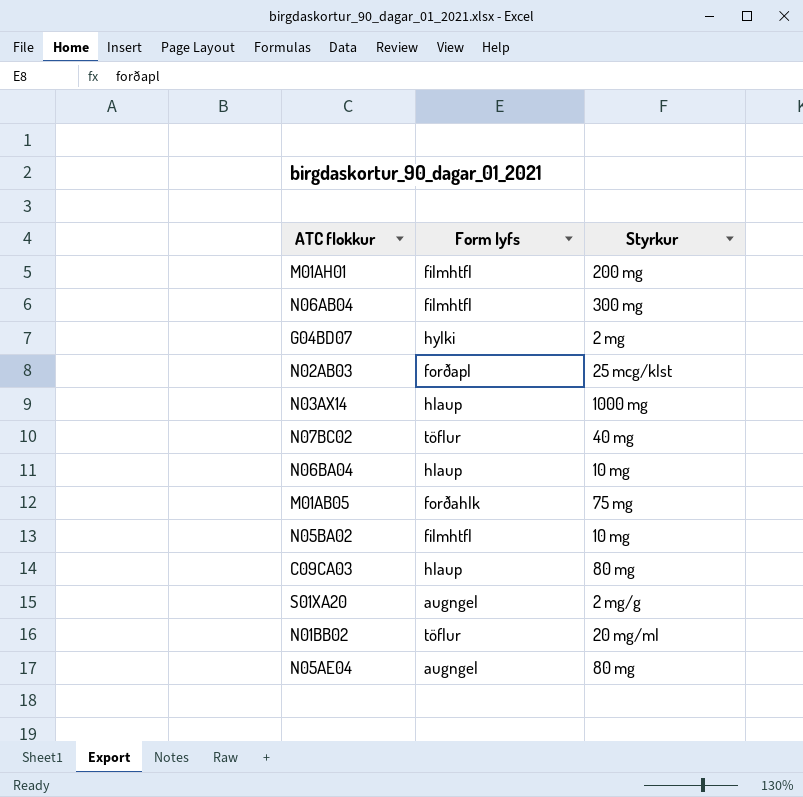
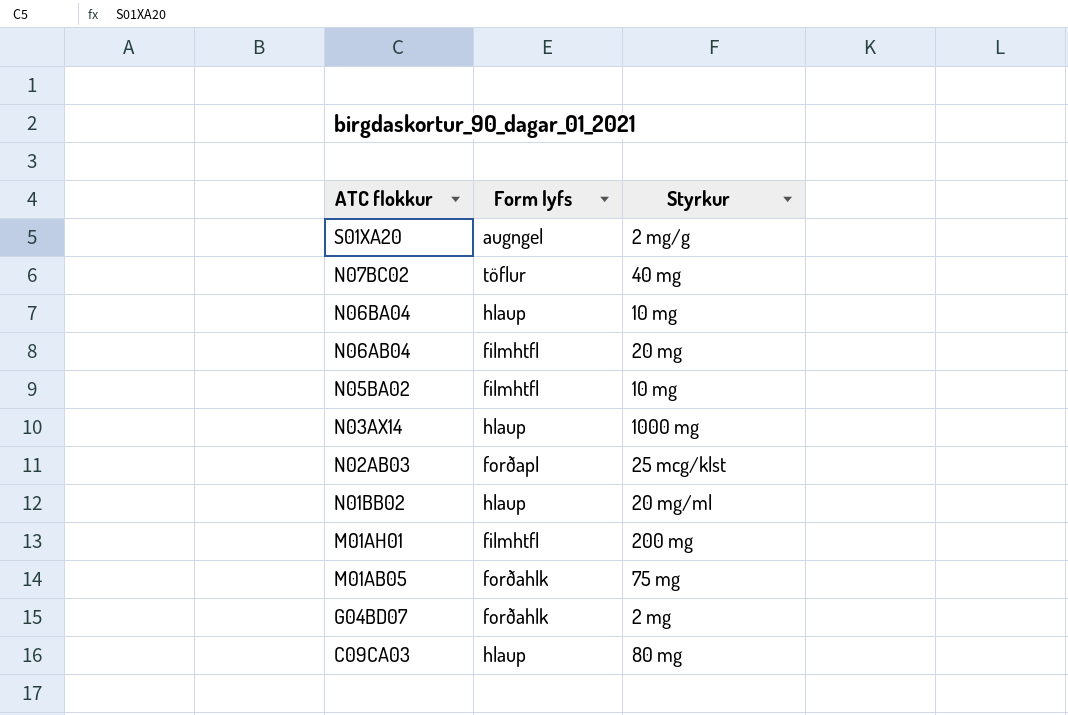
row order: none -> ATC flokkur descending
row N05AE04: augngel | 80 mg -> none
N06AB04 | Styrkur: 300 mg -> 20 mg
N01BB02 | Form lyfs: töflur -> hlaup
G04BD07 | Form lyfs: hylki -> forðahlk

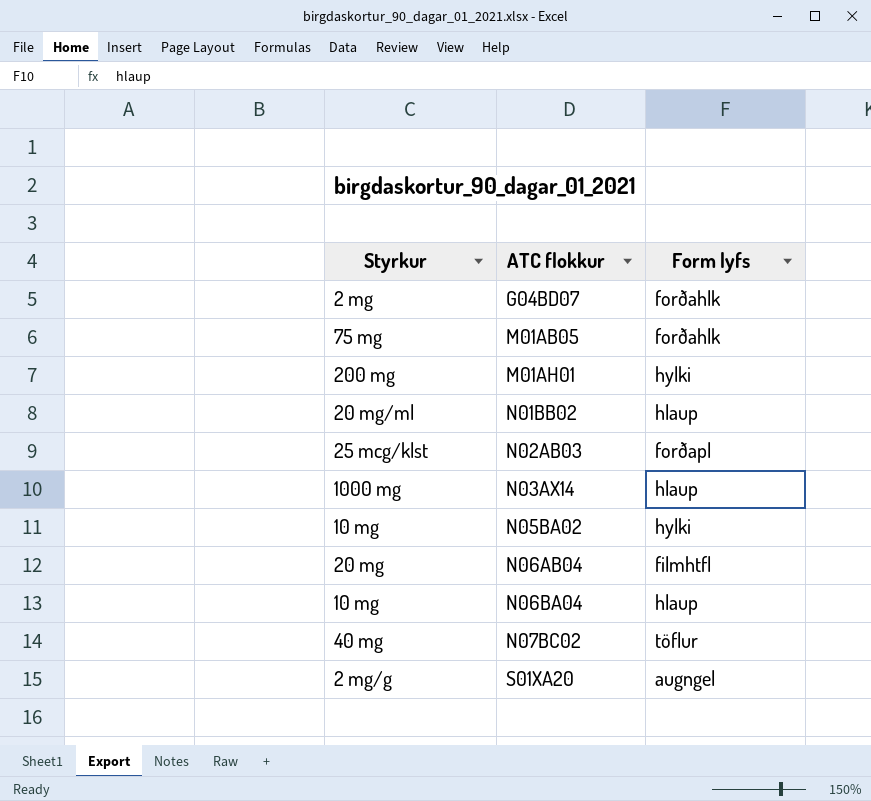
row order: ATC flokkur descending -> ATC flokkur ascending
column Styrkur | position: 3 -> 1
row C09CA03: hlaup | 80 mg -> none
M01AH01 | Form lyfs: filmhtfl -> hylki
N05BA02 | Form lyfs: filmhtfl -> hylki

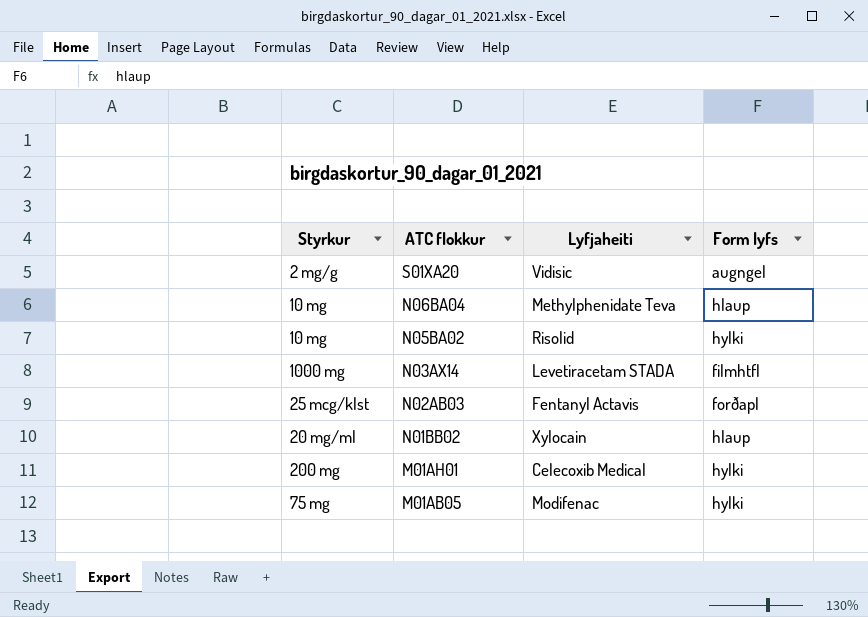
row order: ATC flokkur ascending -> ATC flokkur descending
column Lyfjaheiti | position: none -> 3
row G04BD07: 2 mg | forðahlk -> none
row N06AB04: 20 mg | filmhtfl -> none
row N07BC02: 40 mg | töflur -> none
N03AX14 | Form lyfs: hlaup -> filmhtfl
M01AB05 | Form lyfs: forðahlk -> hylki

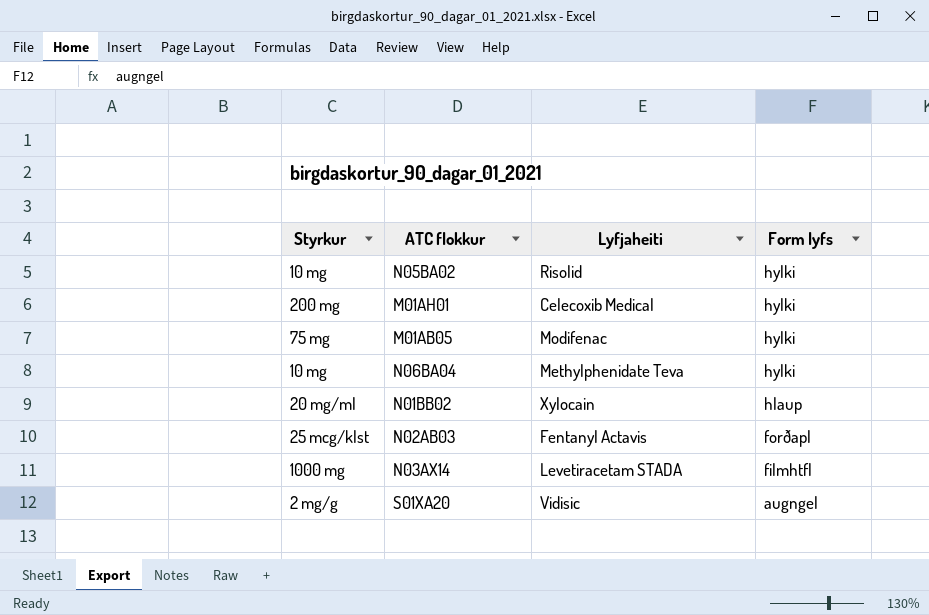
row order: ATC flokkur descending -> Form lyfs descending
N06BA04 | Form lyfs: hlaup -> hylki

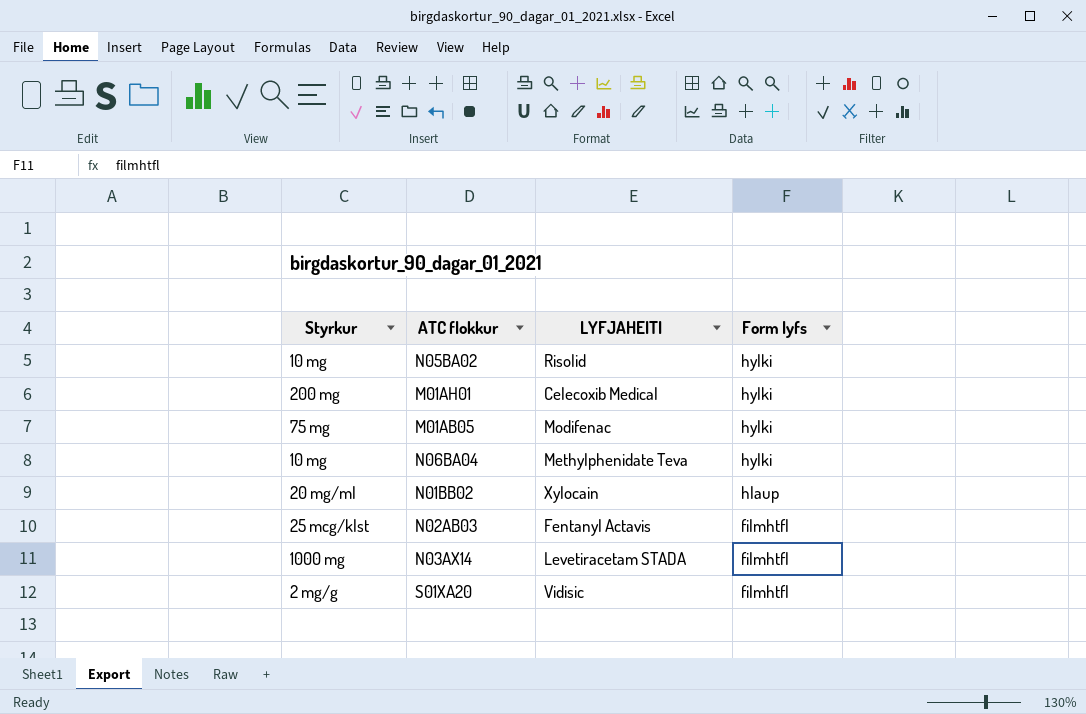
column name: Lyfjaheiti -> LYFJAHEITI
N02AB03 | Form lyfs: forðapl -> filmhtfl
S01XA20 | Form lyfs: augngel -> filmhtfl

